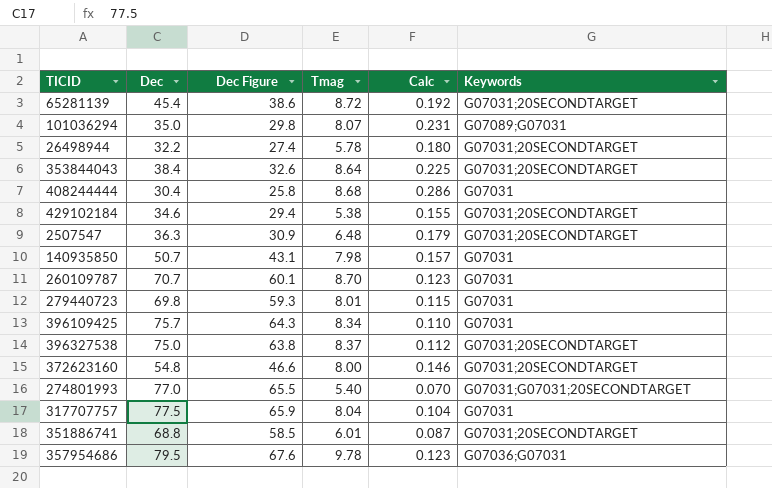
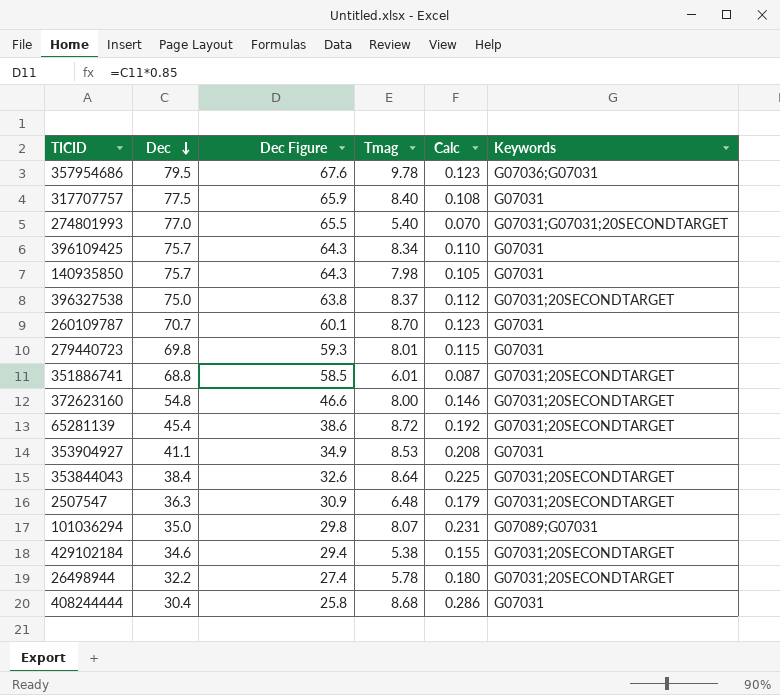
row order: none -> Dec descending
317707757 | Tmag: 8.04 -> 8.40
317707757 | Calc: 0.104 -> 0.108
140935850 | Dec: 50.7 -> 75.7
140935850 | Dec Figure: 43.1 -> 64.3
140935850 | Calc: 0.157 -> 0.105
row 353904927: none -> 41.1 | 34.9 | 8.53 | 0.208 | G07031

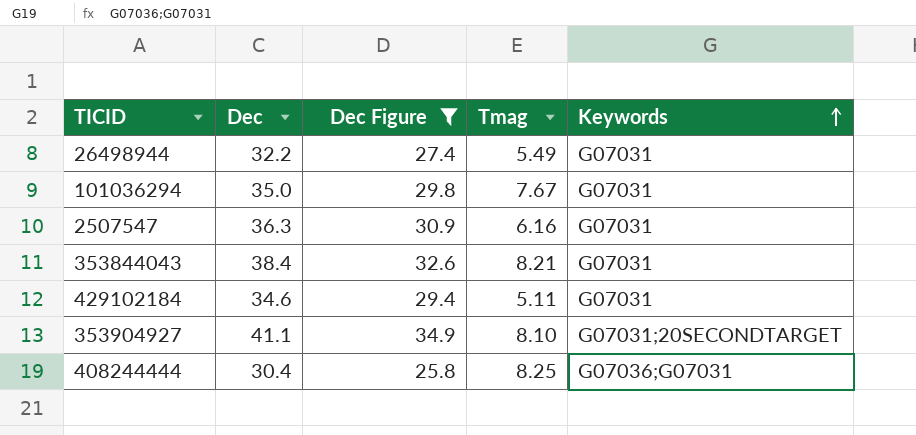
filter: none -> Dec Figure <= 34.9
row order: Dec descending -> Keywords ascending
column Calc | formula: [Tmag] / [Dec] -> none
26498944 | Tmag: 5.78 -> 5.49
26498944 | Keywords: G07031;20SECONDTARGET -> G07031
101036294 | Tmag: 8.07 -> 7.67
101036294 | Keywords: G07089;G07031 -> G07031
2507547 | Tmag: 6.48 -> 6.16
2507547 | Keywords: G07031;20SECONDTARGET -> G07031
353844043 | Tmag: 8.64 -> 8.21
353844043 | Keywords: G07031;20SECONDTARGET -> G07031
429102184 | Tmag: 5.38 -> 5.11
429102184 | Keywords: G07031;20SECONDTARGET -> G07031
353904927 | Tmag: 8.53 -> 8.10
353904927 | Keywords: G07031 -> G07031;20SECONDTARGET
408244444 | Tmag: 8.68 -> 8.25
408244444 | Keywords: G07031 -> G07036;G07031

